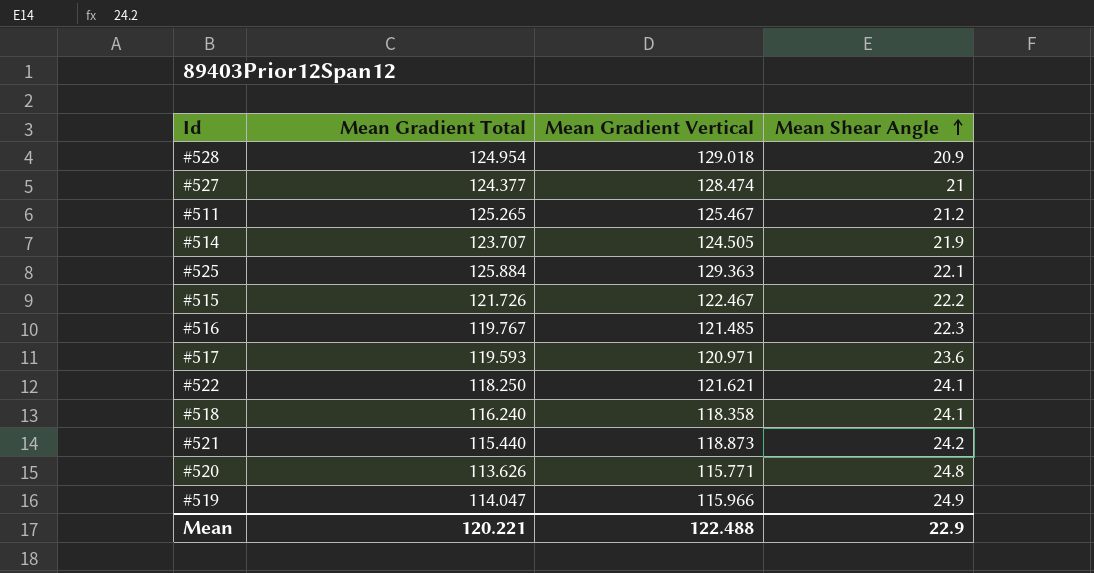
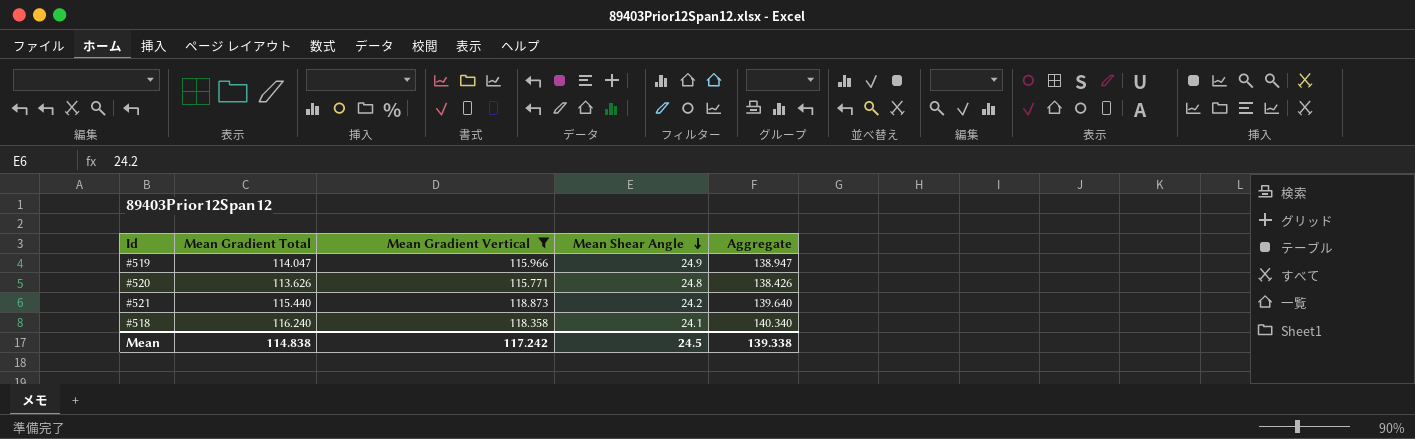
filter: none -> Mean Gradient Vertical <= 118.873
row order: Mean Shear Angle ascending -> Mean Shear Angle descending
column Aggregate | formula: none -> [Mean Gradient Total] + [Mean Shear Angle]
Mean | Mean Gradient Total: 120.221 -> 114.838
Mean | Mean Gradient Vertical: 122.488 -> 117.242
Mean | Mean Shear Angle: 22.9 -> 24.5

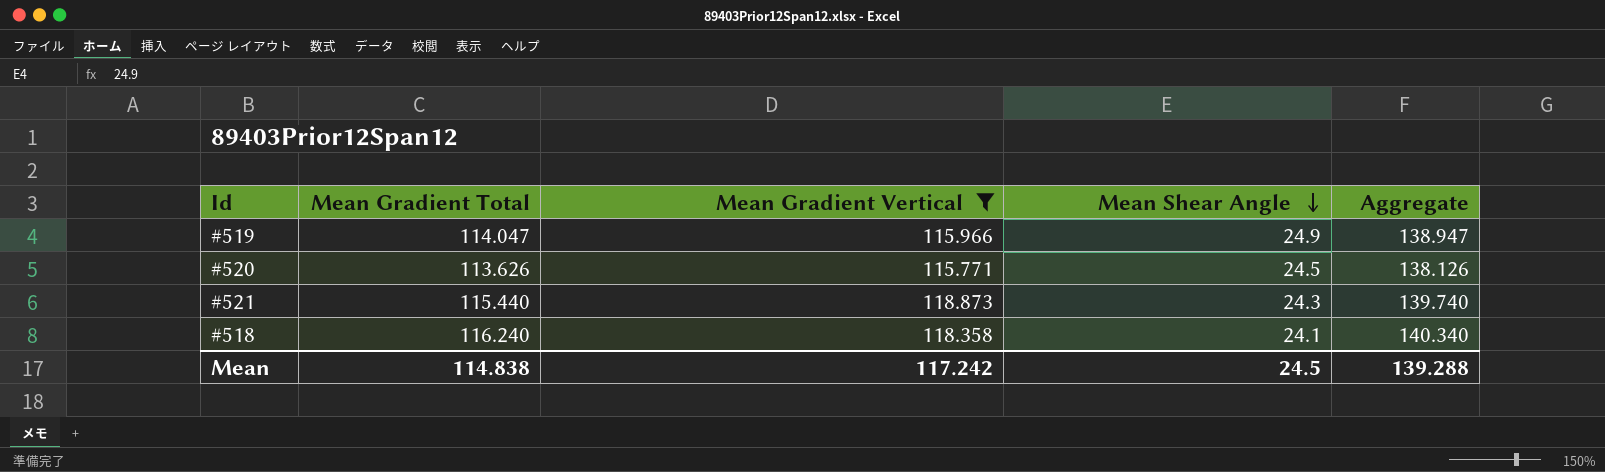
#520 | Mean Shear Angle: 24.8 -> 24.5
#520 | Aggregate: 138.426 -> 138.126
#521 | Mean Shear Angle: 24.2 -> 24.3
#521 | Aggregate: 139.640 -> 139.740
Mean | Aggregate: 139.338 -> 139.288

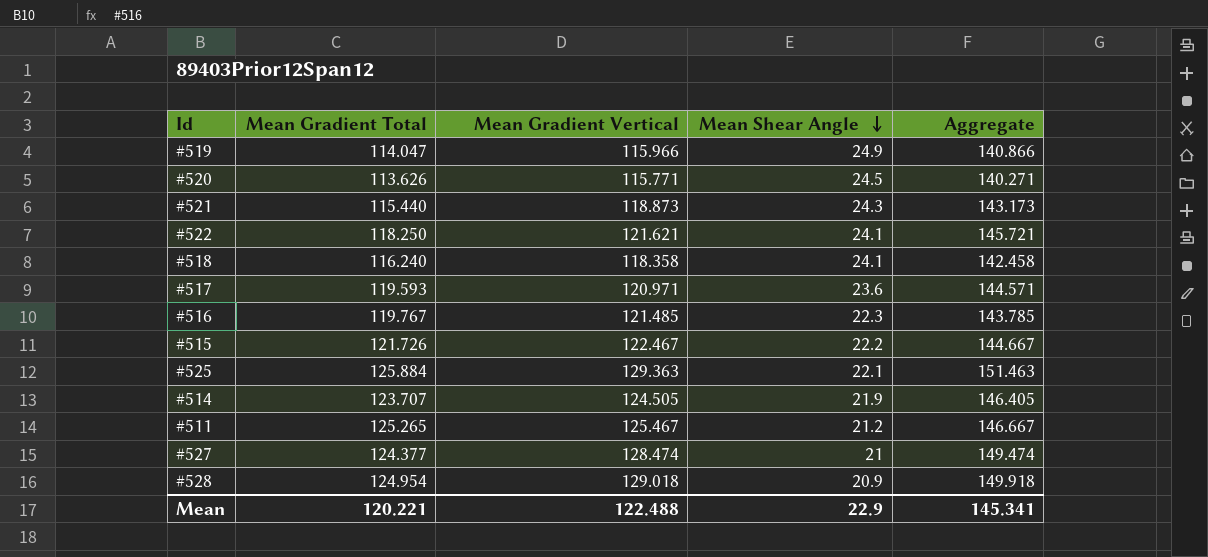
filter: Mean Gradient Vertical <= 118.873 -> none
column Aggregate | formula: [Mean Gradient Total] + [Mean Shear Angle] -> [Mean Gradient Vertical] + [Mean Shear Angle]
Mean | Mean Gradient Total: 114.838 -> 120.221
Mean | Mean Gradient Vertical: 117.242 -> 122.488
Mean | Mean Shear Angle: 24.5 -> 22.9
Mean | Aggregate: 139.288 -> 145.341

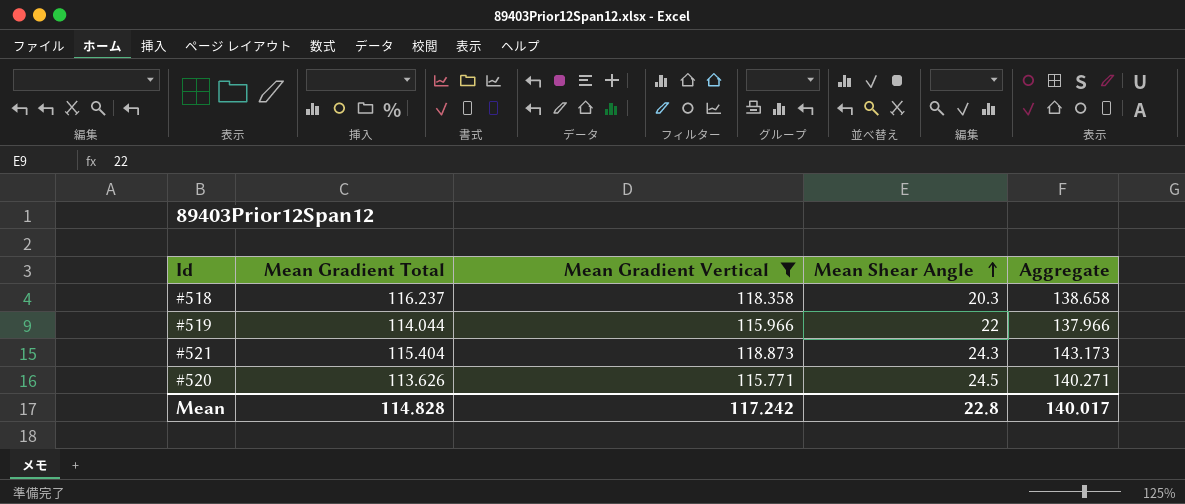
filter: none -> Mean Gradient Vertical <= 118.873
row order: Mean Shear Angle descending -> Mean Shear Angle ascending
#518 | Mean Gradient Total: 116.240 -> 116.237
#518 | Mean Shear Angle: 24.1 -> 20.3
#518 | Aggregate: 142.458 -> 138.658
#519 | Mean Gradient Total: 114.047 -> 114.044
#519 | Mean Shear Angle: 24.9 -> 22
#519 | Aggregate: 140.866 -> 137.966
#521 | Mean Gradient Total: 115.440 -> 115.404
Mean | Mean Gradient Total: 120.221 -> 114.828
Mean | Mean Gradient Vertical: 122.488 -> 117.242
Mean | Mean Shear Angle: 22.9 -> 22.8
Mean | Aggregate: 145.341 -> 140.017

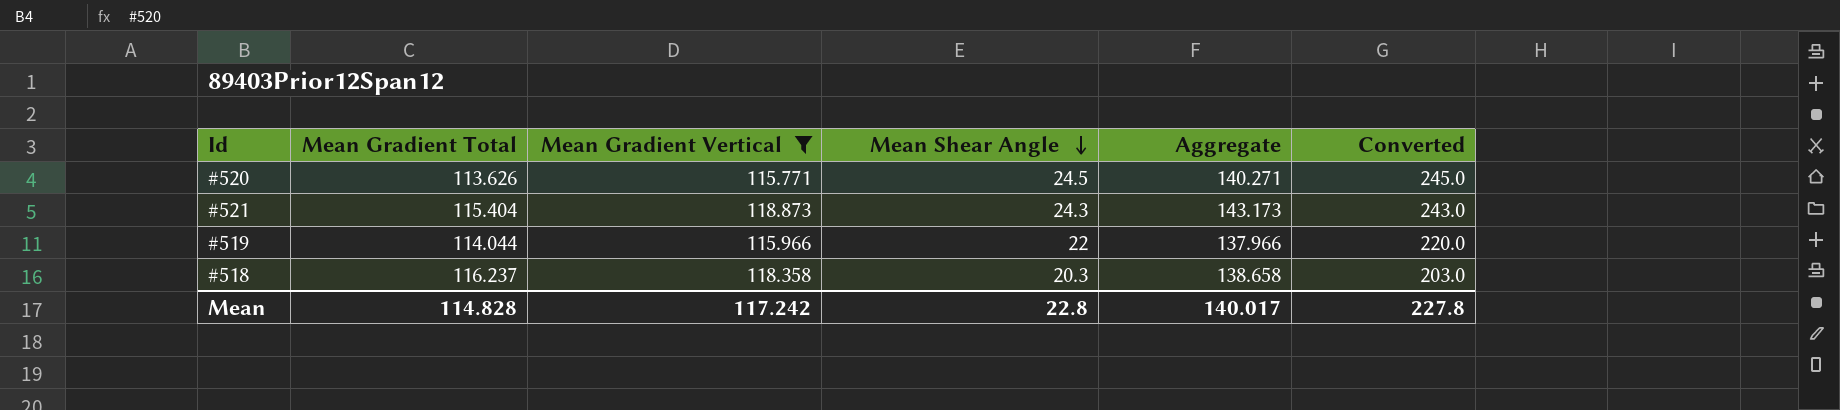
row order: Mean Shear Angle ascending -> Mean Shear Angle descending
column Converted | formula: none -> [Mean Shear Angle] * 10

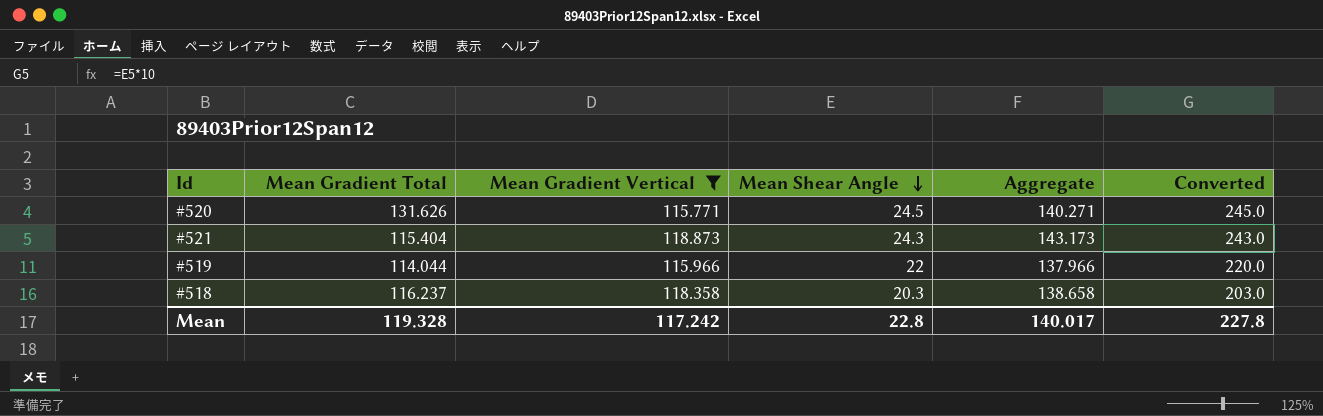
#520 | Mean Gradient Total: 113.626 -> 131.626
Mean | Mean Gradient Total: 114.828 -> 119.328

